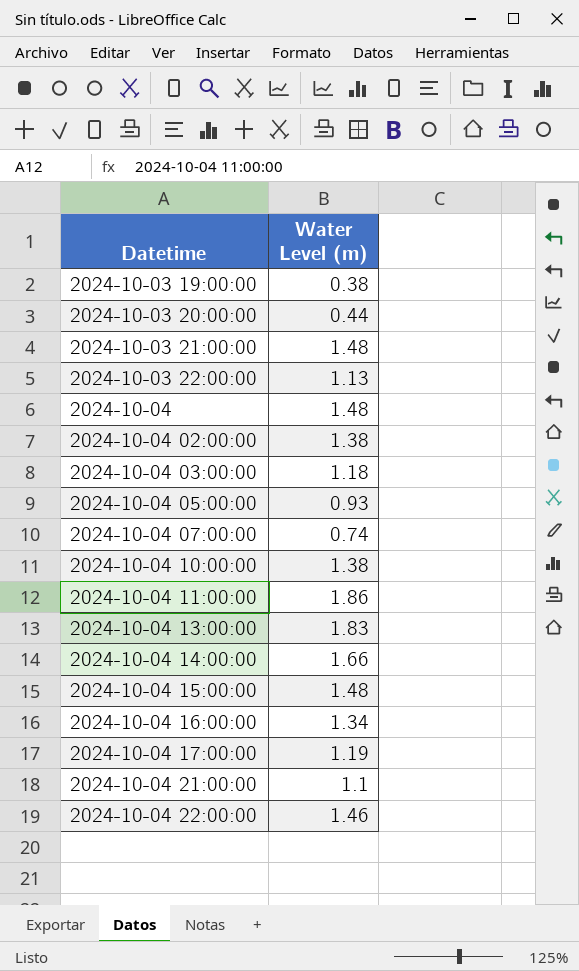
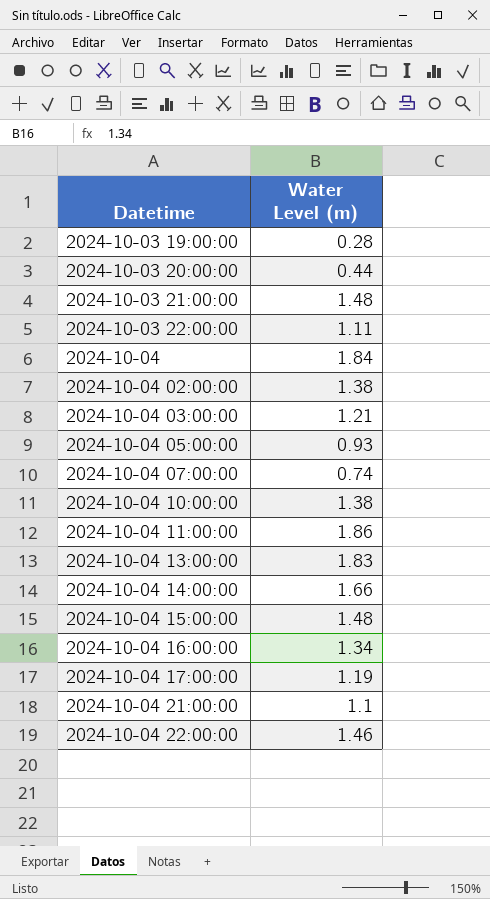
2024-10-03 19:00:00 | Water Level (m): 0.38 -> 0.28
2024-10-03 22:00:00 | Water Level (m): 1.13 -> 1.11
2024-10-04 | Water Level (m): 1.48 -> 1.84
2024-10-04 03:00:00 | Water Level (m): 1.18 -> 1.21

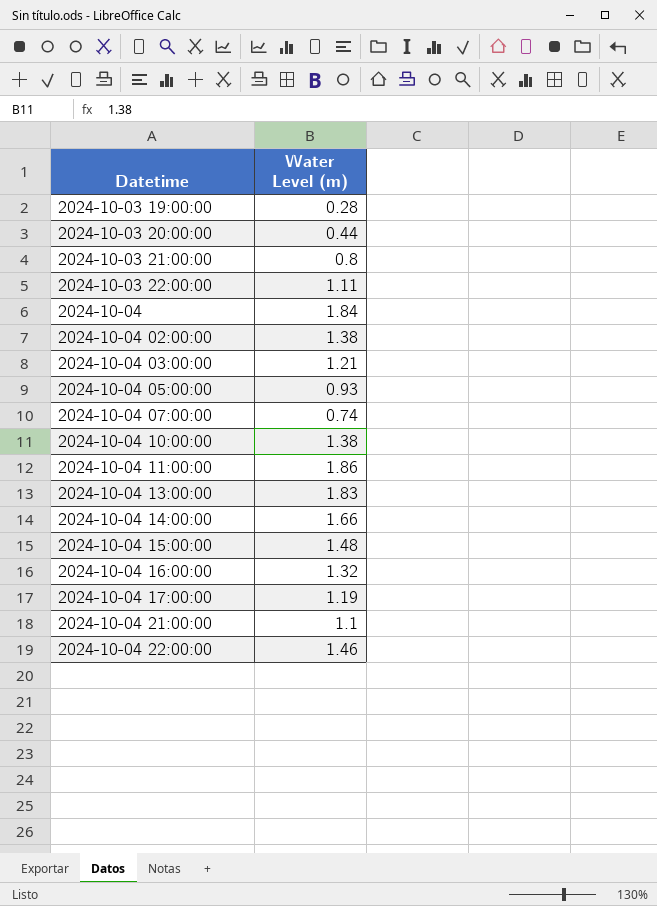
2024-10-03 21:00:00 | Water Level (m): 1.48 -> 0.8
2024-10-04 16:00:00 | Water Level (m): 1.34 -> 1.32

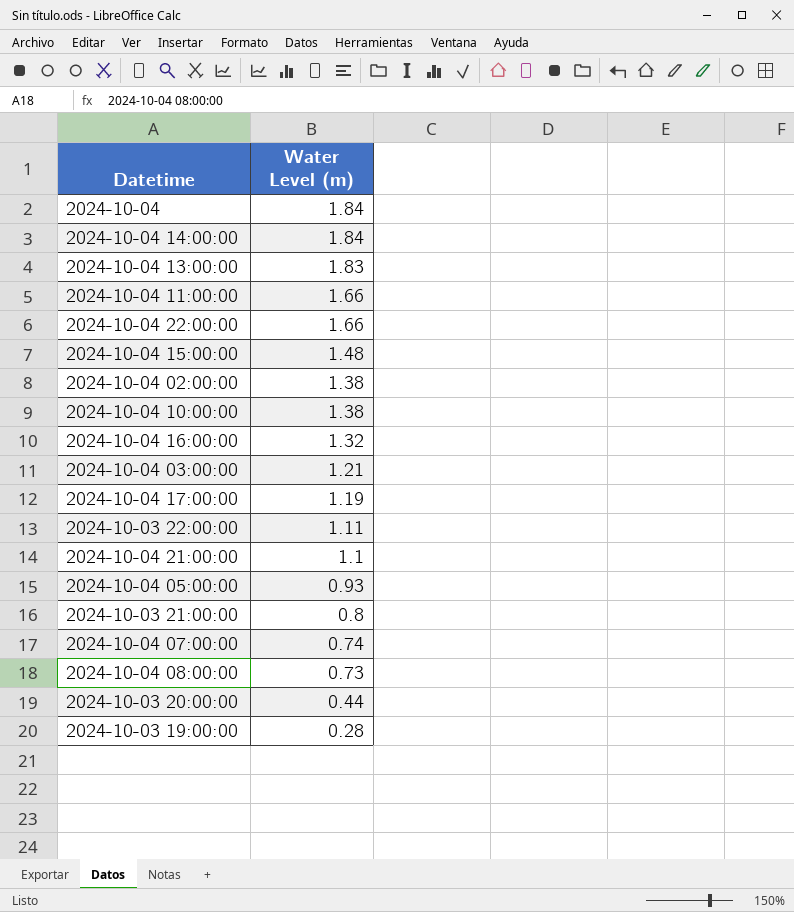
row order: Datetime ascending -> Water Level (m) descending
2024-10-04 14:00:00 | Water Level (m): 1.66 -> 1.84
2024-10-04 11:00:00 | Water Level (m): 1.86 -> 1.66
2024-10-04 22:00:00 | Water Level (m): 1.46 -> 1.66
row 2024-10-04 08:00:00: none -> 0.73

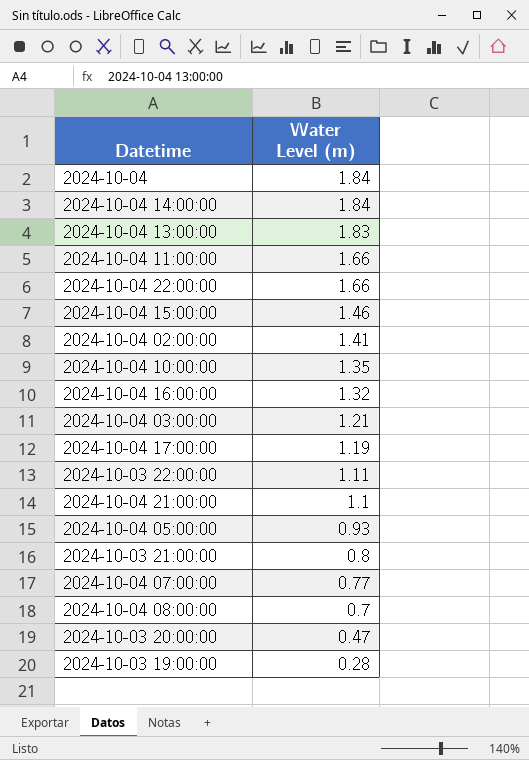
2024-10-04 15:00:00 | Water Level (m): 1.48 -> 1.46
2024-10-04 02:00:00 | Water Level (m): 1.38 -> 1.41
2024-10-04 10:00:00 | Water Level (m): 1.38 -> 1.35
2024-10-04 07:00:00 | Water Level (m): 0.74 -> 0.77
2024-10-04 08:00:00 | Water Level (m): 0.73 -> 0.7
2024-10-03 20:00:00 | Water Level (m): 0.44 -> 0.47

